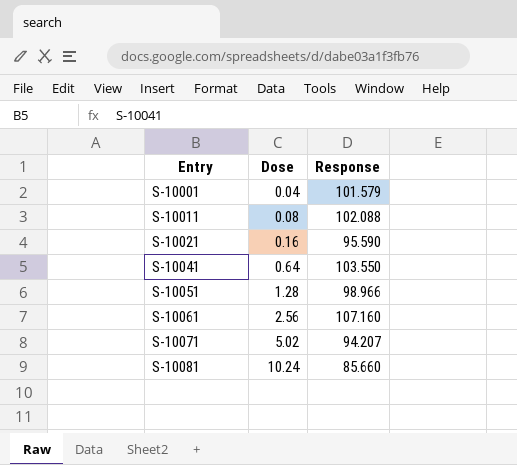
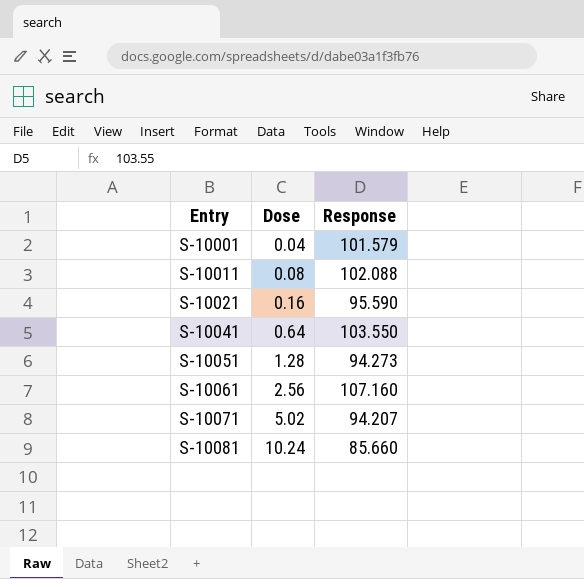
S-10051 | Response: 98.966 -> 94.273

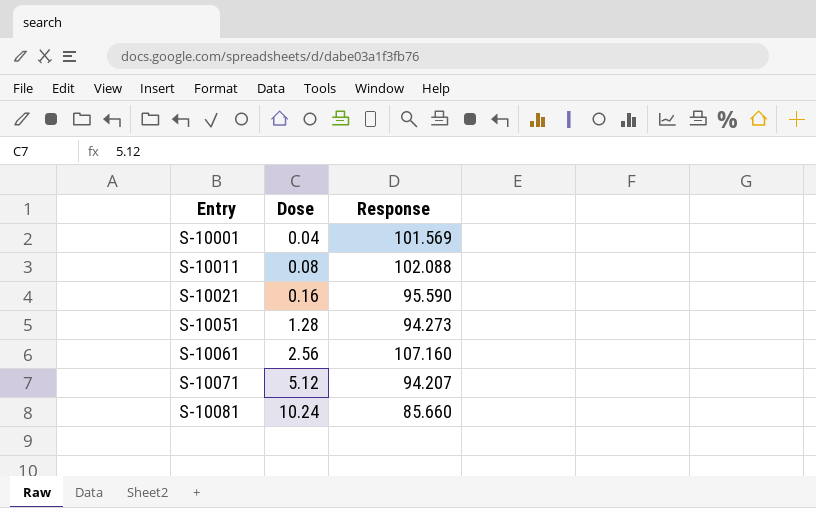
row S-10041: 0.64 | 103.550 -> none
S-10001 | Response: 101.579 -> 101.569
S-10071 | Dose: 5.02 -> 5.12

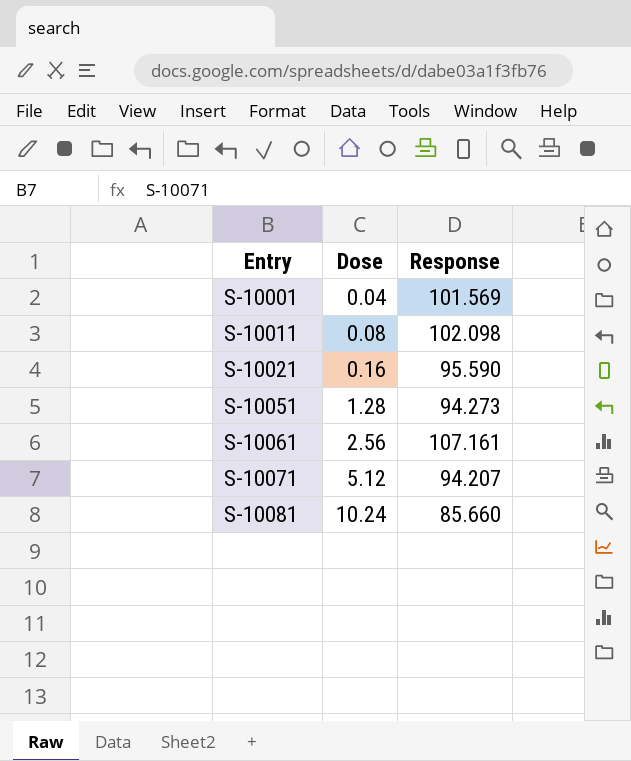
S-10011 | Response: 102.088 -> 102.098
S-10061 | Response: 107.160 -> 107.161

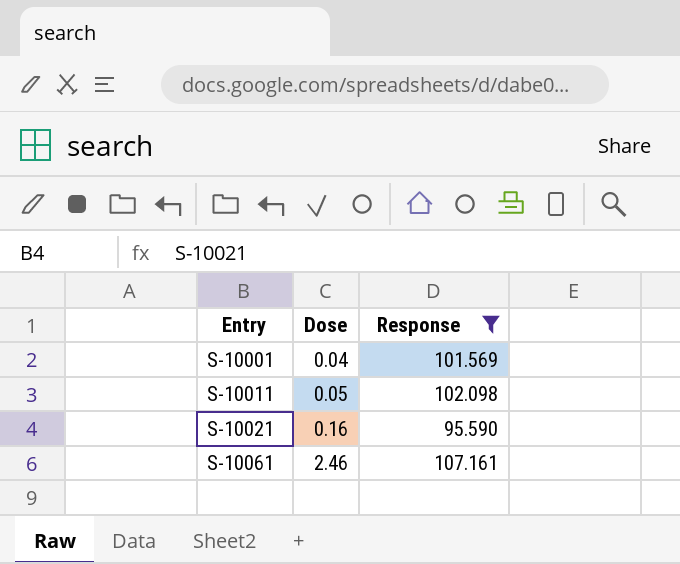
filter: none -> Response >= 95.590
S-10011 | Dose: 0.08 -> 0.05
S-10061 | Dose: 2.56 -> 2.46

